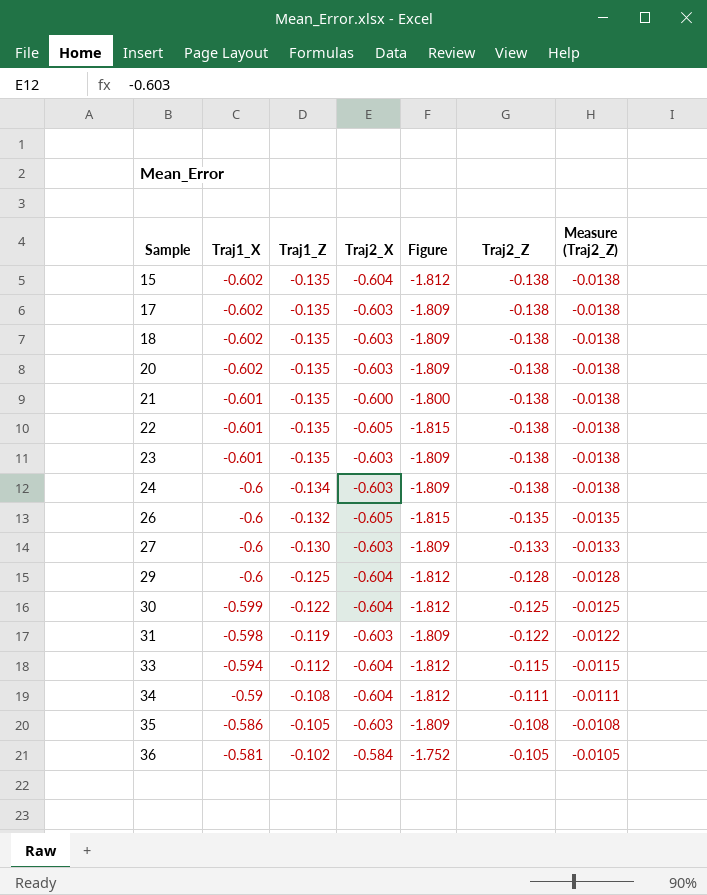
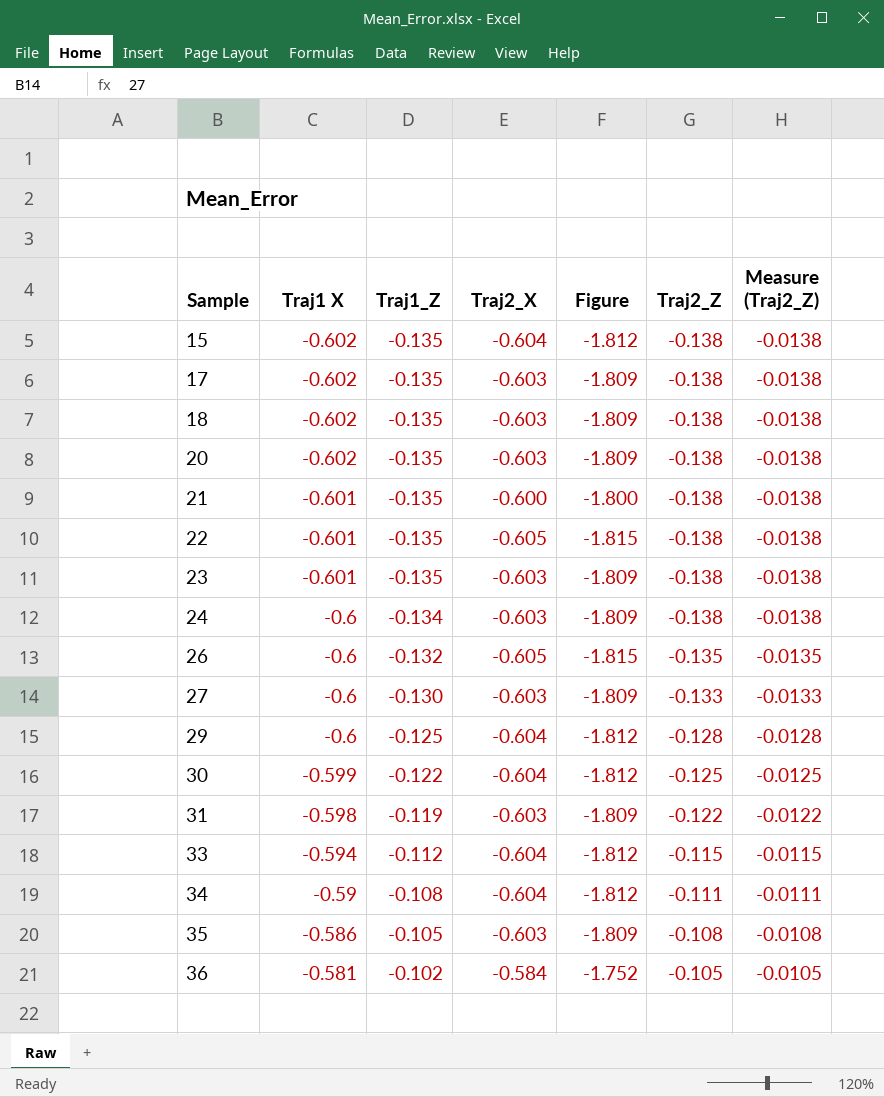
column name: Traj1_X -> Traj1 X

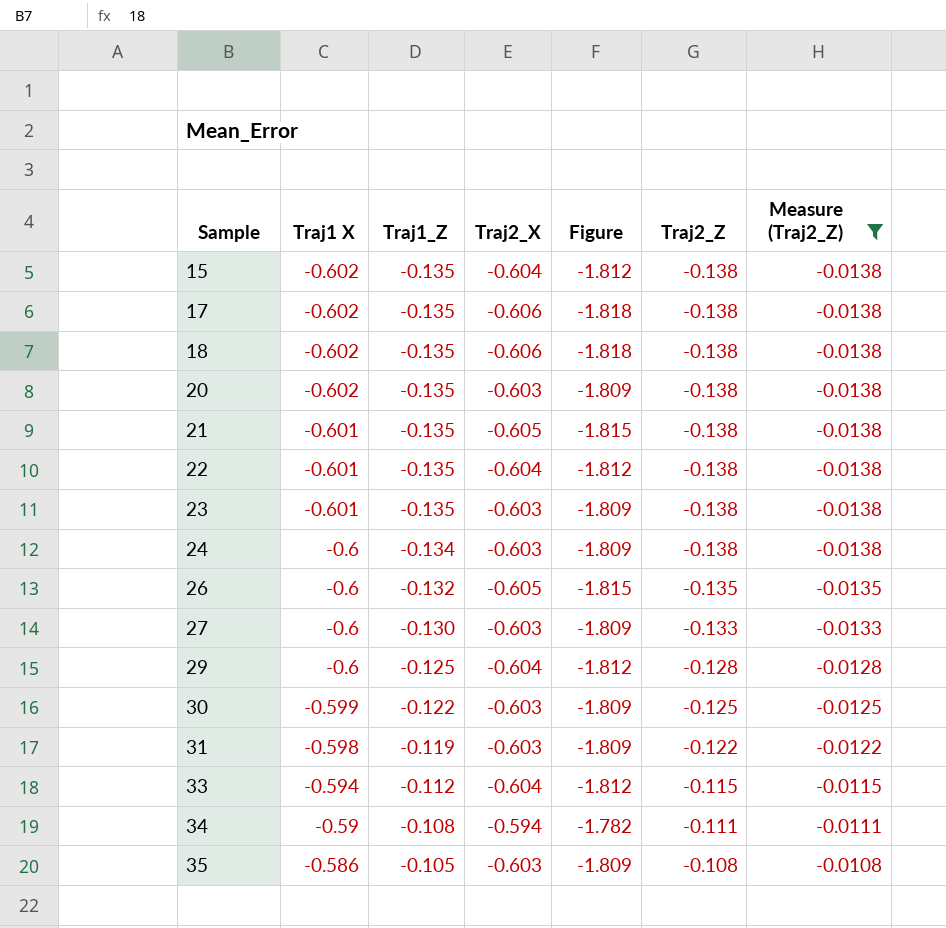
filter: none -> Measure (Traj2_Z) != -0.0105
17 | Traj2_X: -0.603 -> -0.606
17 | Figure: -1.809 -> -1.818
18 | Traj2_X: -0.603 -> -0.606
18 | Figure: -1.809 -> -1.818
21 | Traj2_X: -0.600 -> -0.605
21 | Figure: -1.800 -> -1.815
22 | Traj2_X: -0.605 -> -0.604
22 | Figure: -1.815 -> -1.812
30 | Traj2_X: -0.604 -> -0.603
30 | Figure: -1.812 -> -1.809
34 | Traj2_X: -0.604 -> -0.594
34 | Figure: -1.812 -> -1.782

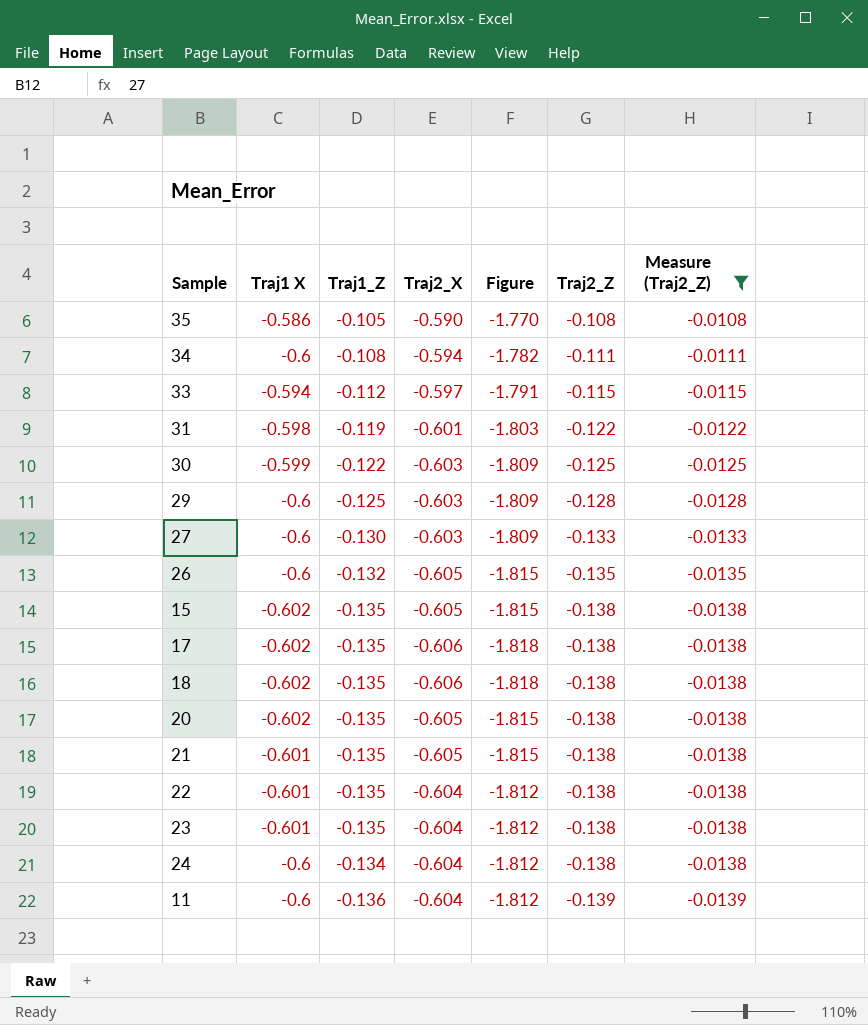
row order: Sample ascending -> Traj2_Z descending
35 | Traj2_X: -0.603 -> -0.590
35 | Figure: -1.809 -> -1.770
34 | Traj1 X: -0.59 -> -0.6
33 | Traj2_X: -0.604 -> -0.597
33 | Figure: -1.812 -> -1.791
31 | Traj2_X: -0.603 -> -0.601
31 | Figure: -1.809 -> -1.803
29 | Traj2_X: -0.604 -> -0.603
29 | Figure: -1.812 -> -1.809
15 | Traj2_X: -0.604 -> -0.605
15 | Figure: -1.812 -> -1.815
20 | Traj2_X: -0.603 -> -0.605
20 | Figure: -1.809 -> -1.815
23 | Traj2_X: -0.603 -> -0.604
23 | Figure: -1.809 -> -1.812
24 | Traj2_X: -0.603 -> -0.604
24 | Figure: -1.809 -> -1.812
row 11: none -> -0.6 | -0.136 | -0.604 | -1.812 | -0.139 | -0.0139

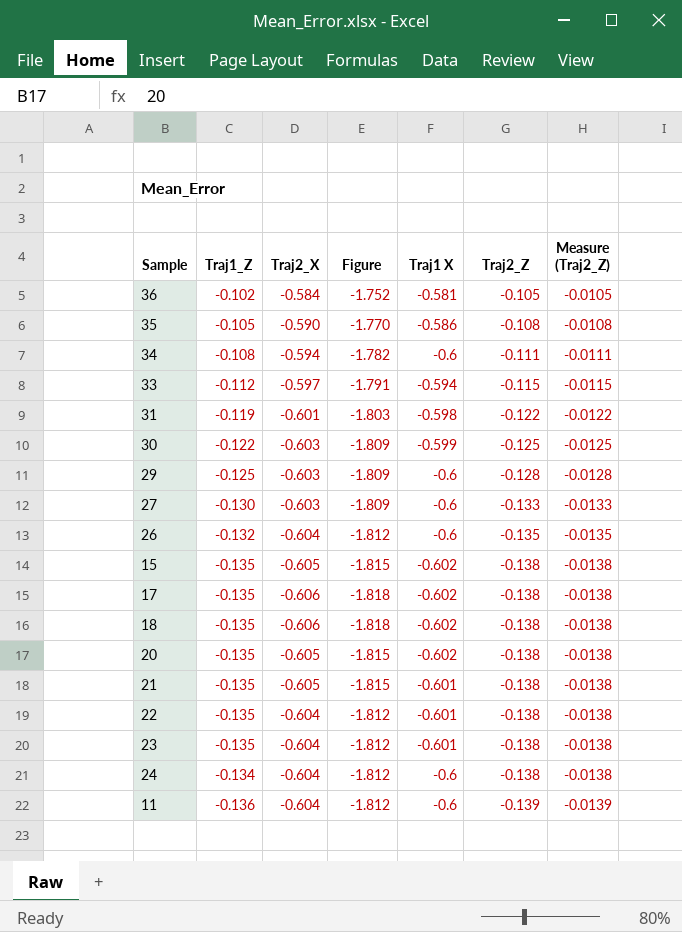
filter: Measure (Traj2_Z) != -0.0105 -> none
column Traj1 X | position: 2 -> 5
26 | Traj2_X: -0.605 -> -0.604
26 | Figure: -1.815 -> -1.812

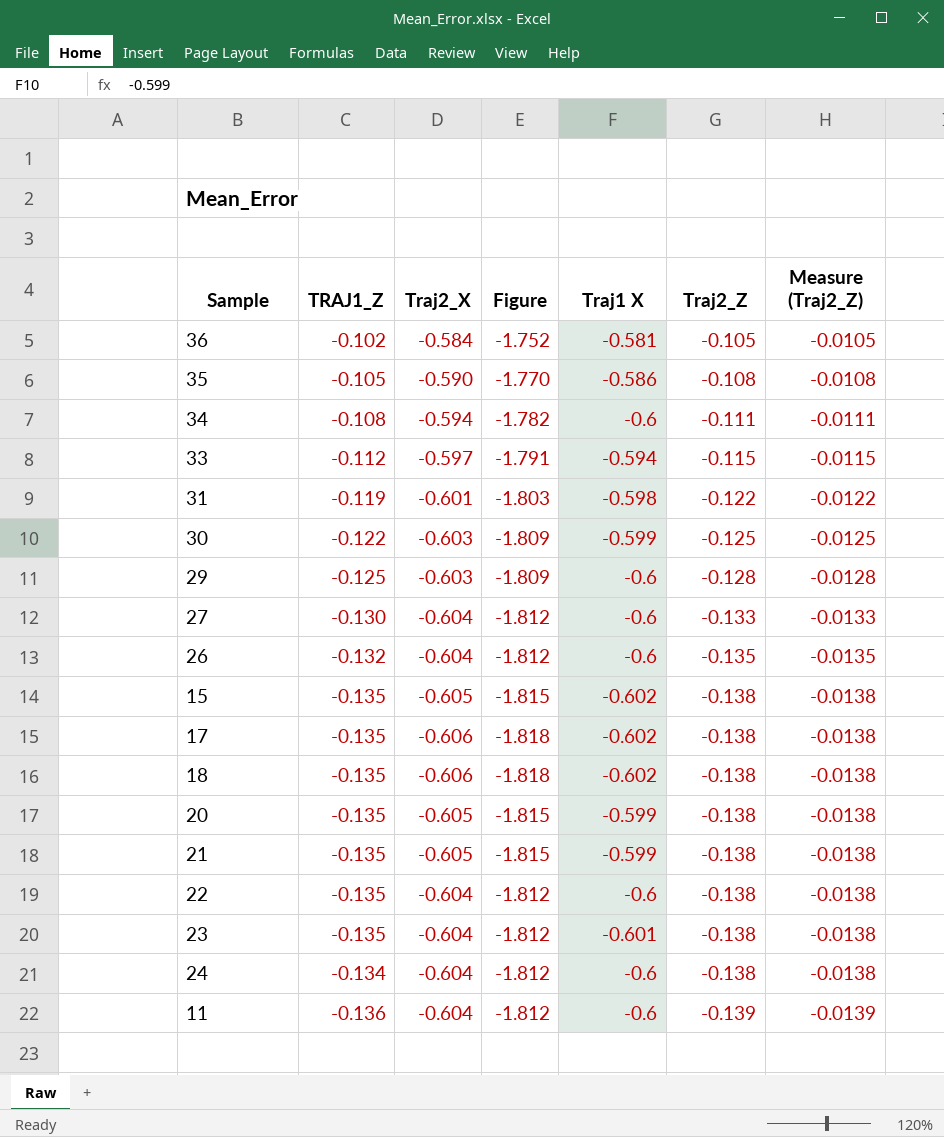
column name: Traj1_Z -> TRAJ1_Z
27 | Traj2_X: -0.603 -> -0.604
27 | Figure: -1.809 -> -1.812
20 | Traj1 X: -0.602 -> -0.599
21 | Traj1 X: -0.601 -> -0.599
22 | Traj1 X: -0.601 -> -0.6

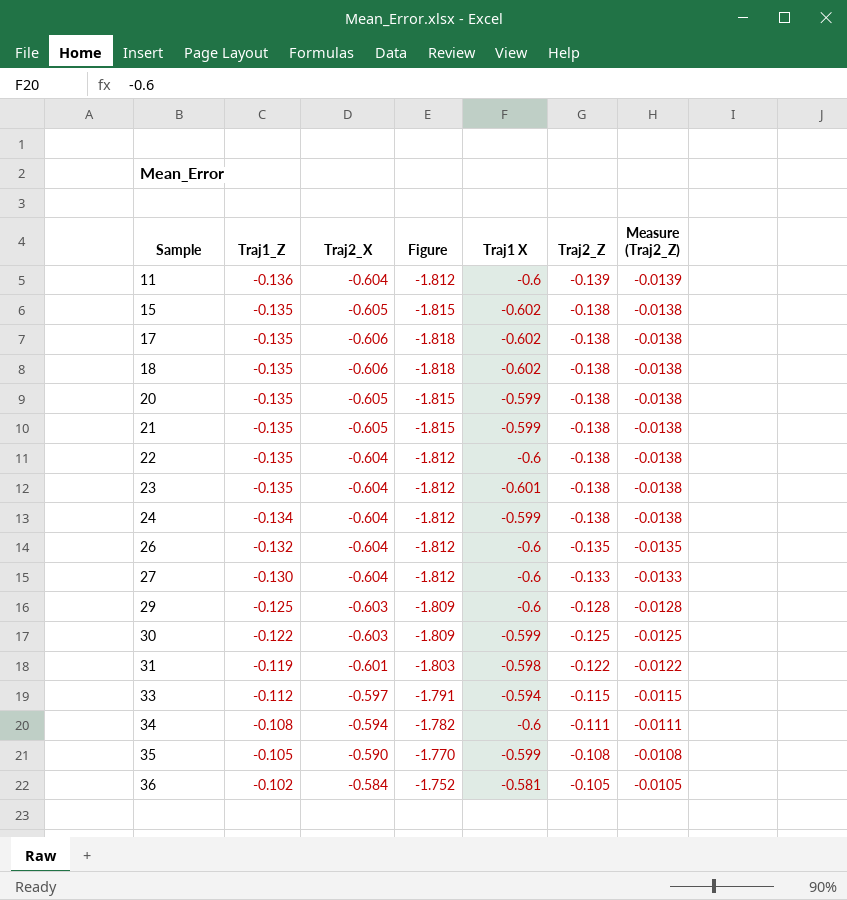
row order: Traj2_Z descending -> Sample ascending
column name: TRAJ1_Z -> Traj1_Z
24 | Traj1 X: -0.6 -> -0.599
35 | Traj1 X: -0.586 -> -0.599

